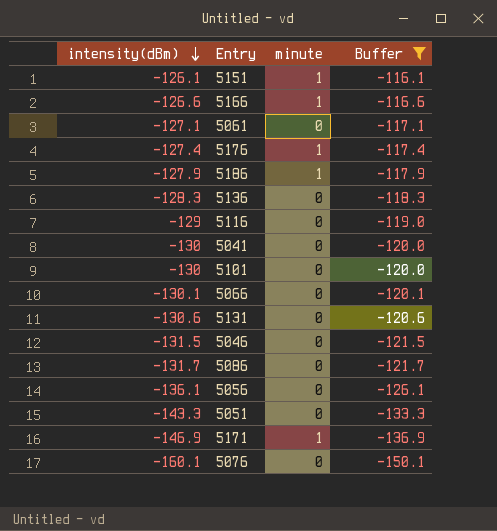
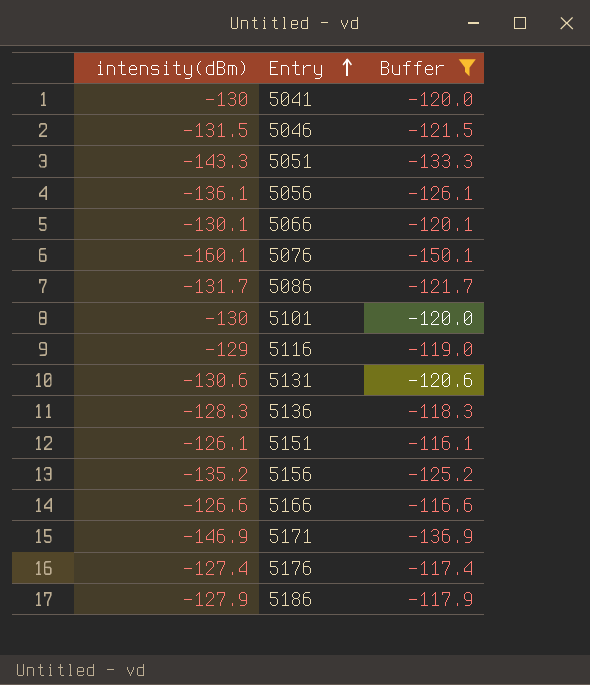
row order: intensity(dBm) descending -> Entry ascending
column minute | position: 3 -> none
row 5061: -127.1 | 0 | -117.1 -> none
row 5156: none -> -135.2 | -125.2

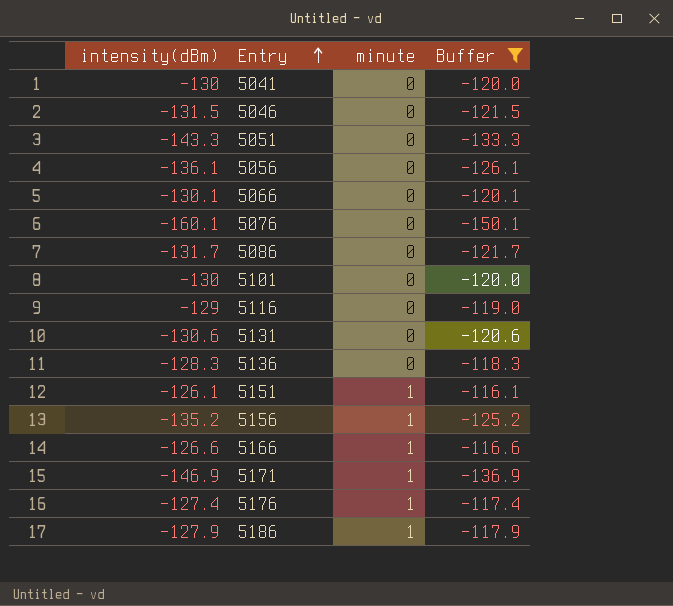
column minute | position: none -> 3

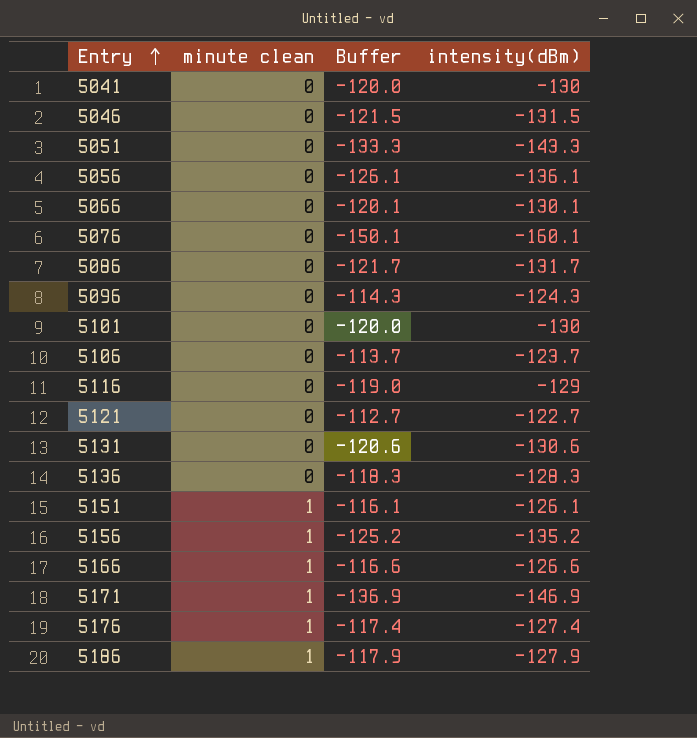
filter: Buffer <= -116.1 -> none
column name: minute -> minute clean
column intensity(dBm) | position: 1 -> 4

